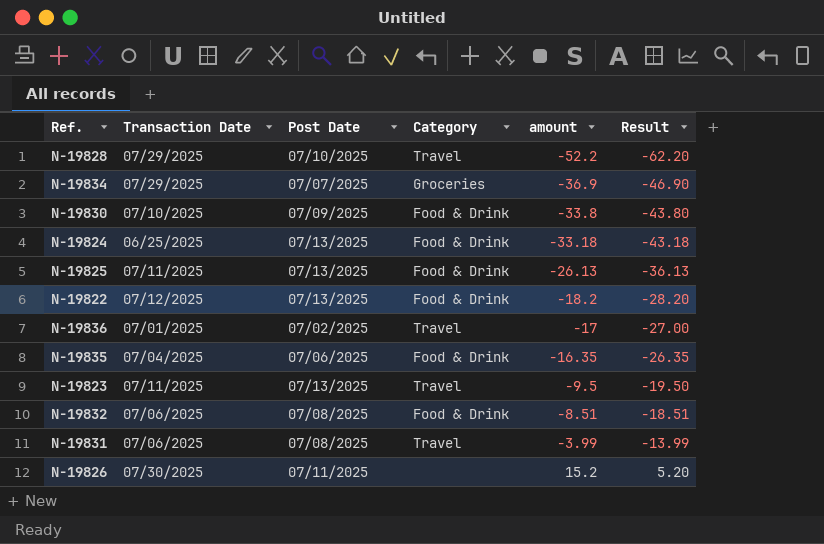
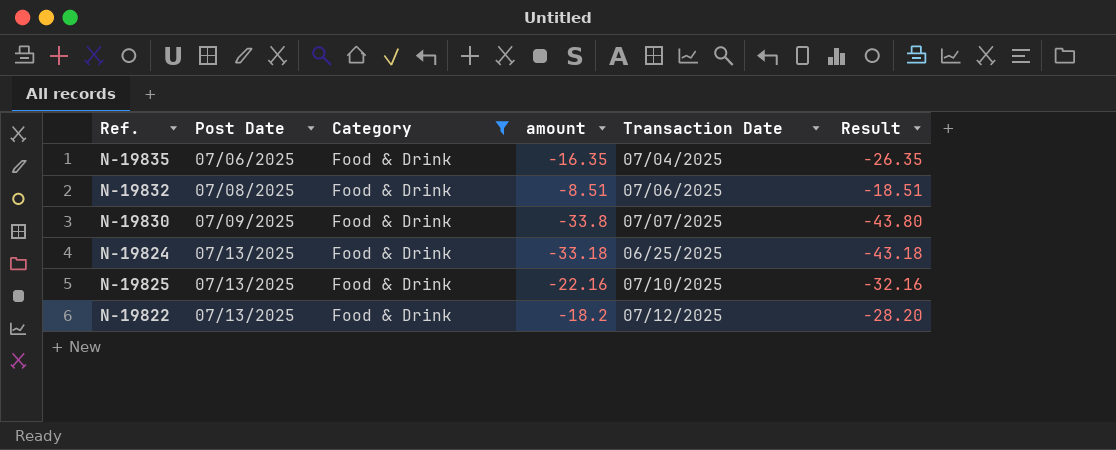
filter: none -> Category = Food & Drink
row order: amount ascending -> Post Date ascending
column Transaction Date | position: 2 -> 5
N-19830 | Transaction Date: 07/10/2025 -> 07/07/2025
N-19825 | amount: -26.13 -> -22.16
N-19825 | Transaction Date: 07/11/2025 -> 07/10/2025
N-19825 | Result: -36.13 -> -32.16

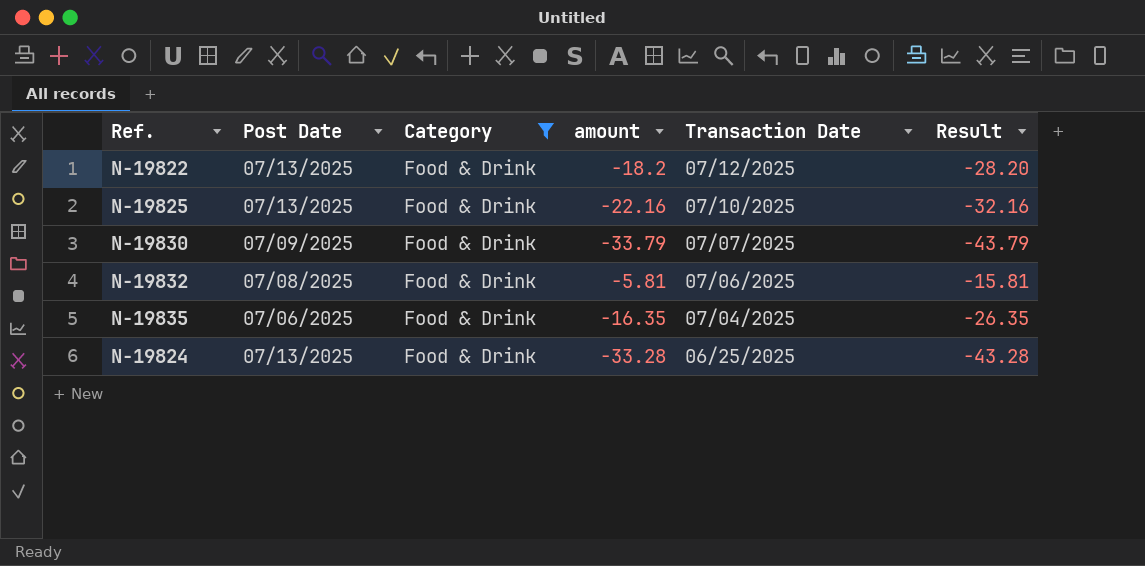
row order: Post Date ascending -> Transaction Date descending
N-19830 | amount: -33.8 -> -33.79
N-19830 | Result: -43.80 -> -43.79
N-19832 | amount: -8.51 -> -5.81
N-19832 | Result: -18.51 -> -15.81
N-19824 | amount: -33.18 -> -33.28
N-19824 | Result: -43.18 -> -43.28

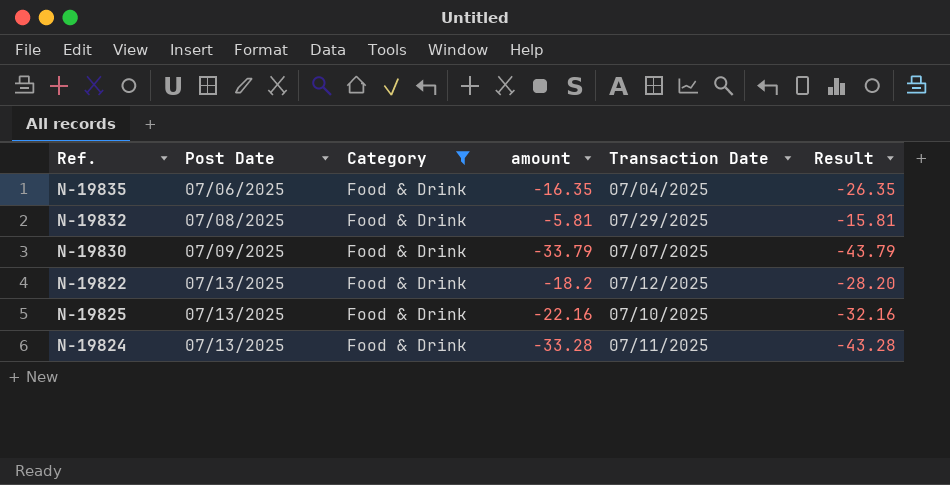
row order: Transaction Date descending -> Post Date ascending
N-19832 | Transaction Date: 07/06/2025 -> 07/29/2025
N-19824 | Transaction Date: 06/25/2025 -> 07/11/2025

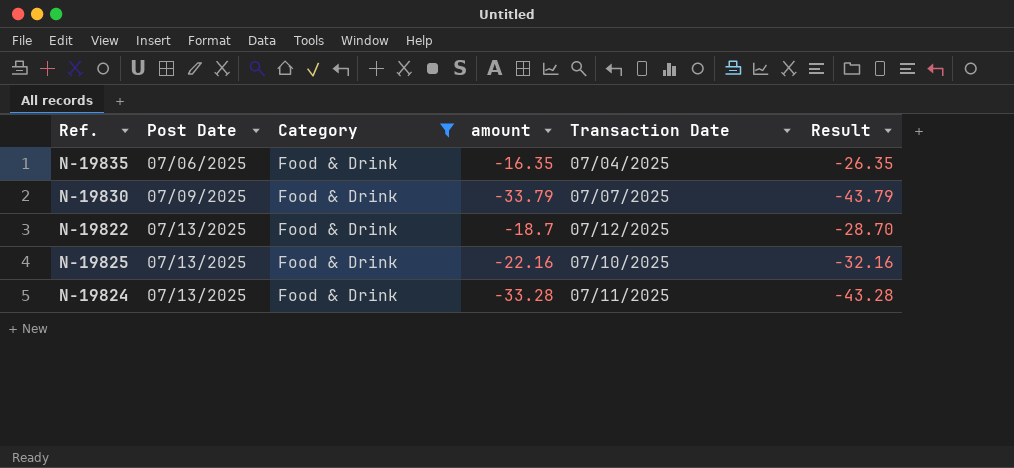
row N-19832: 07/08/2025 | Food & Drink | -5.81 | 07/29/2025 | -15.81 -> none
N-19822 | amount: -18.2 -> -18.7
N-19822 | Result: -28.20 -> -28.70

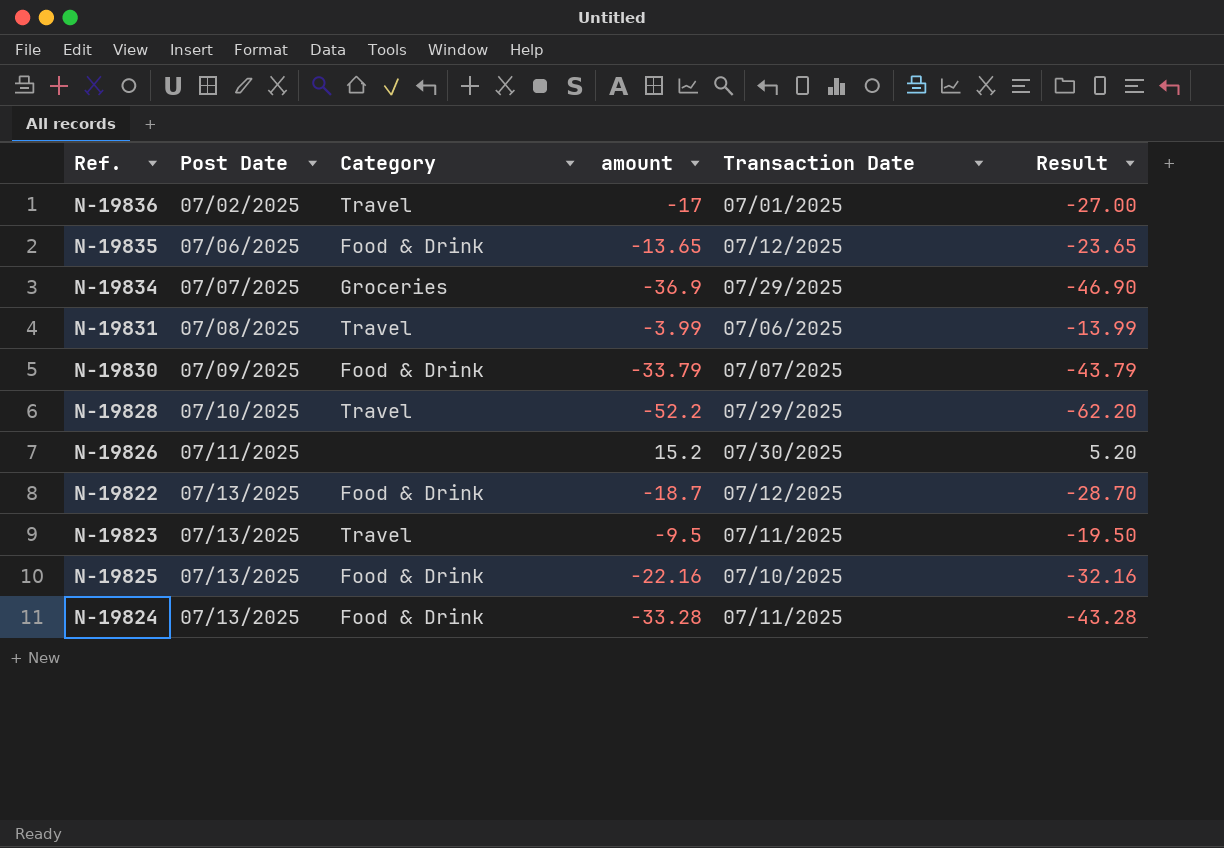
filter: Category = Food & Drink -> none
N-19835 | amount: -16.35 -> -13.65
N-19835 | Transaction Date: 07/04/2025 -> 07/12/2025
N-19835 | Result: -26.35 -> -23.65

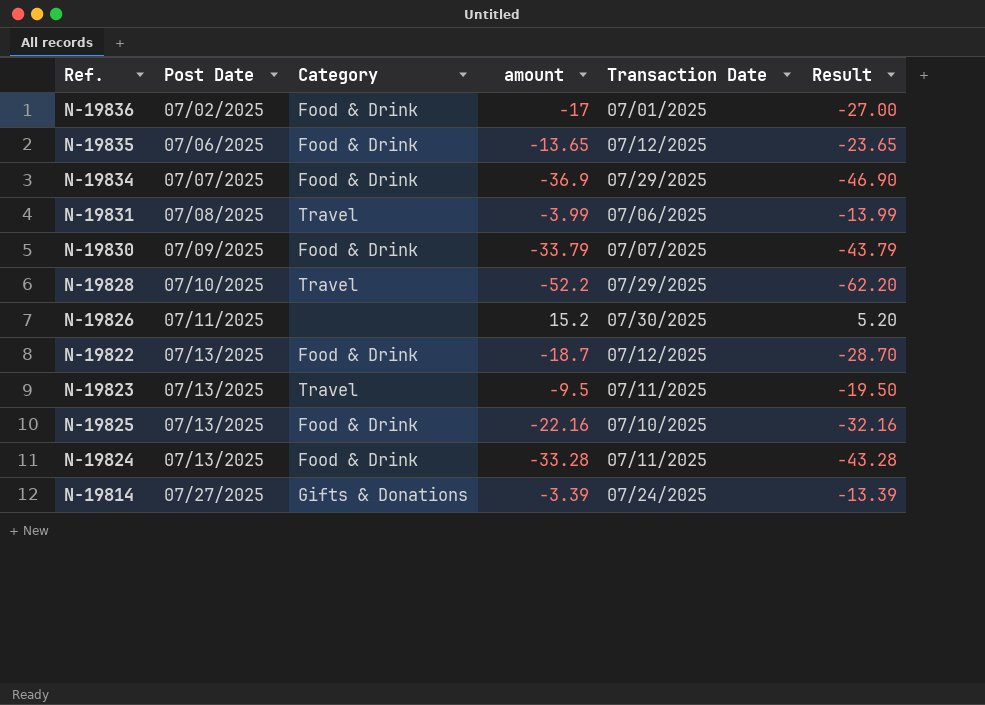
N-19836 | Category: Travel -> Food & Drink
N-19834 | Category: Groceries -> Food & Drink
row N-19814: none -> 07/27/2025 | Gifts & Donations | -3.39 | 07/24/2025 | -13.39

